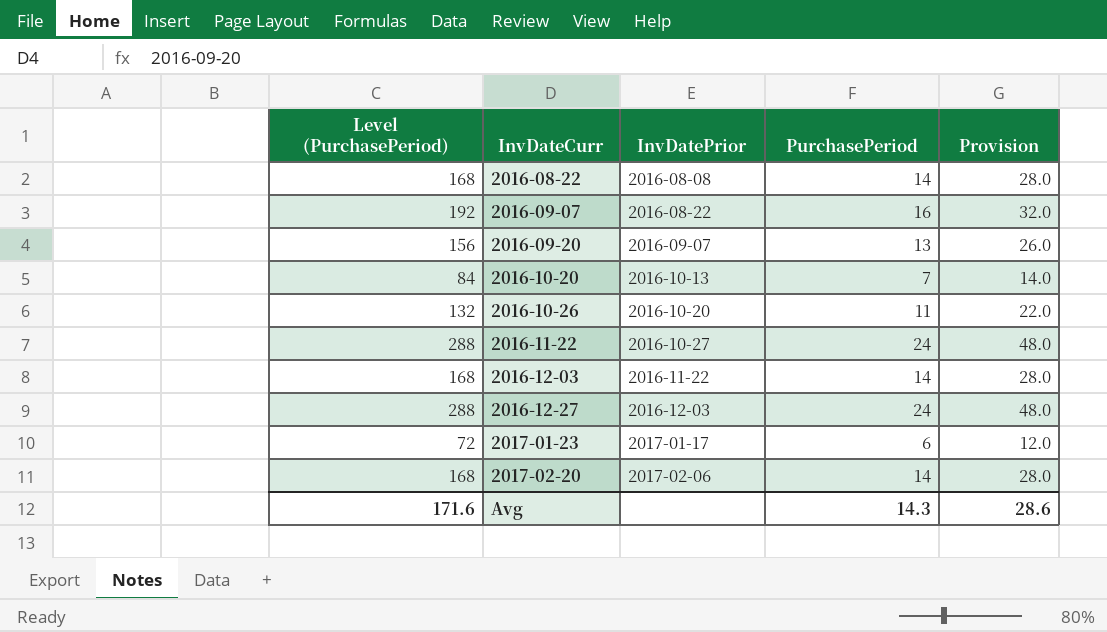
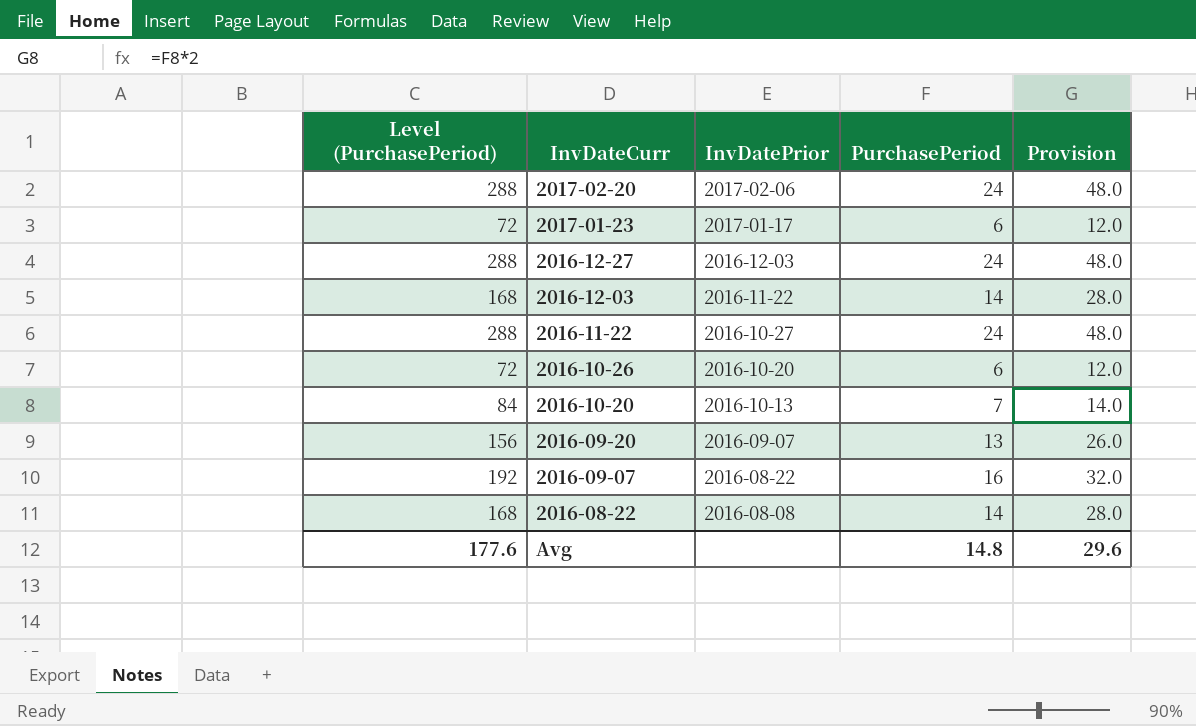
row order: InvDateCurr ascending -> InvDateCurr descending
2017-02-20 | Level (PurchasePeriod): 168 -> 288
2017-02-20 | PurchasePeriod: 14 -> 24
2017-02-20 | Provision: 28.0 -> 48.0
2016-10-26 | Level (PurchasePeriod): 132 -> 72
2016-10-26 | PurchasePeriod: 11 -> 6
2016-10-26 | Provision: 22.0 -> 12.0
Avg | Level (PurchasePeriod): 171.6 -> 177.6
Avg | PurchasePeriod: 14.3 -> 14.8
Avg | Provision: 28.6 -> 29.6

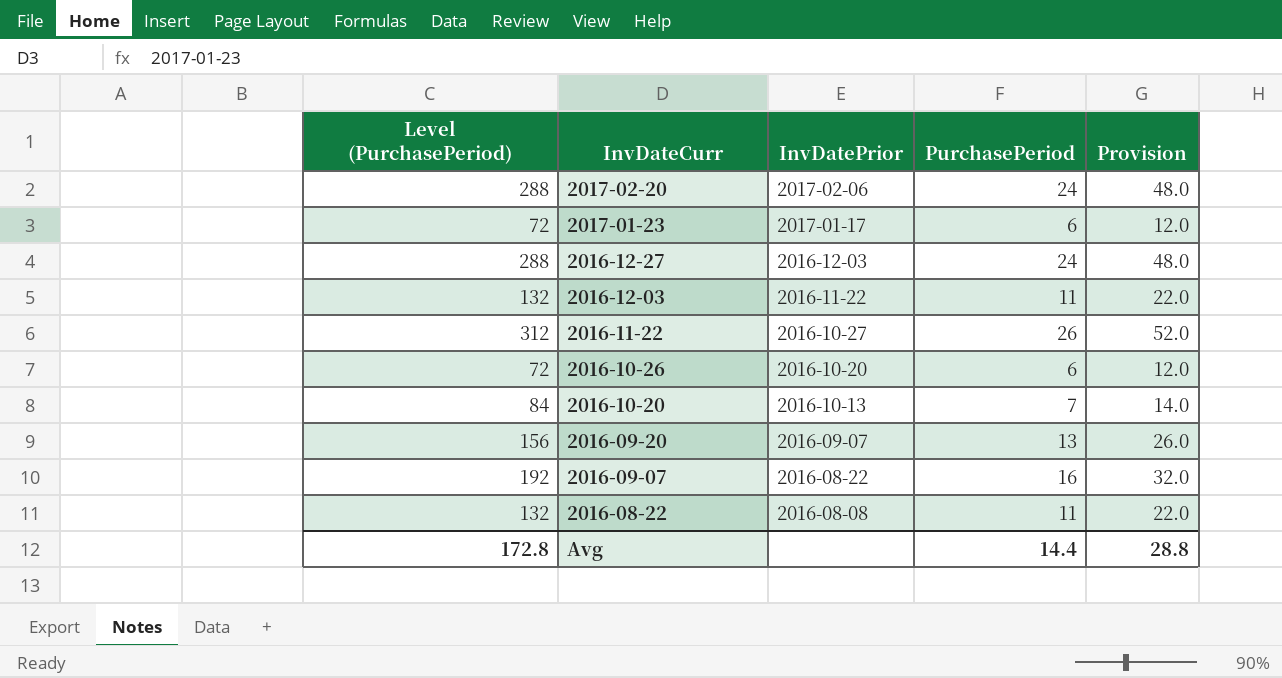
2016-12-03 | Level (PurchasePeriod): 168 -> 132
2016-12-03 | PurchasePeriod: 14 -> 11
2016-12-03 | Provision: 28.0 -> 22.0
2016-11-22 | Level (PurchasePeriod): 288 -> 312
2016-11-22 | PurchasePeriod: 24 -> 26
2016-11-22 | Provision: 48.0 -> 52.0
2016-08-22 | Level (PurchasePeriod): 168 -> 132
2016-08-22 | PurchasePeriod: 14 -> 11
2016-08-22 | Provision: 28.0 -> 22.0
Avg | Level (PurchasePeriod): 177.6 -> 172.8
Avg | PurchasePeriod: 14.8 -> 14.4
Avg | Provision: 29.6 -> 28.8

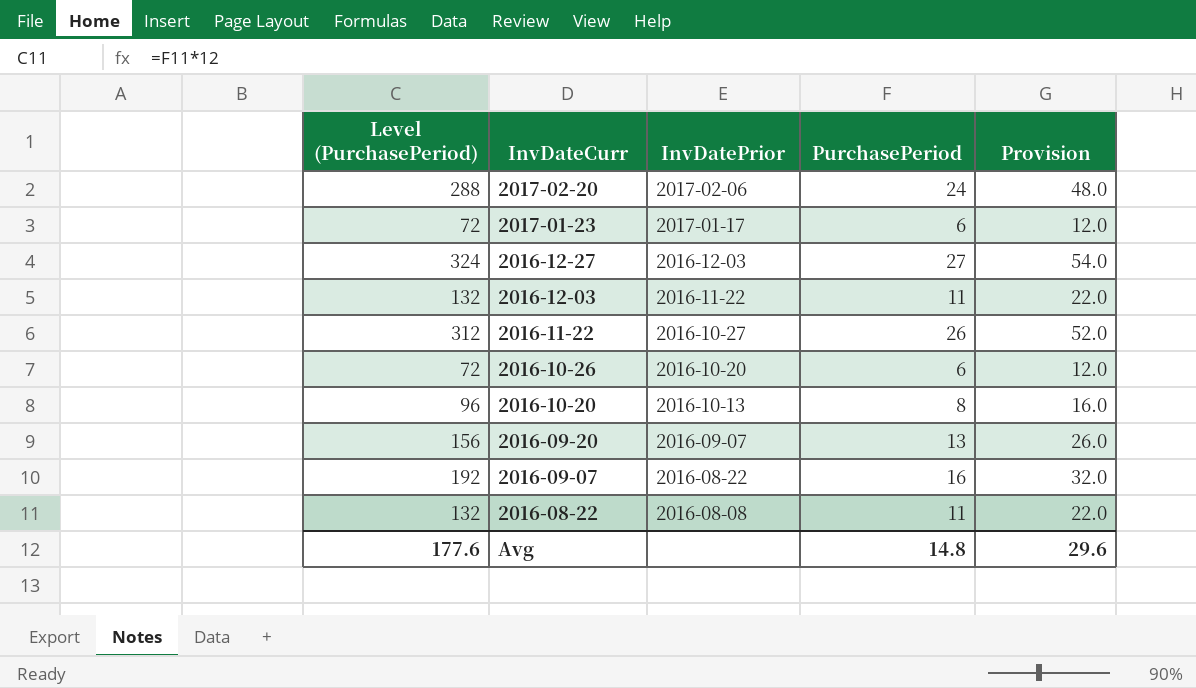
2016-12-27 | Level (PurchasePeriod): 288 -> 324
2016-12-27 | PurchasePeriod: 24 -> 27
2016-12-27 | Provision: 48.0 -> 54.0
2016-10-20 | Level (PurchasePeriod): 84 -> 96
2016-10-20 | PurchasePeriod: 7 -> 8
2016-10-20 | Provision: 14.0 -> 16.0
Avg | Level (PurchasePeriod): 172.8 -> 177.6
Avg | PurchasePeriod: 14.4 -> 14.8
Avg | Provision: 28.8 -> 29.6

